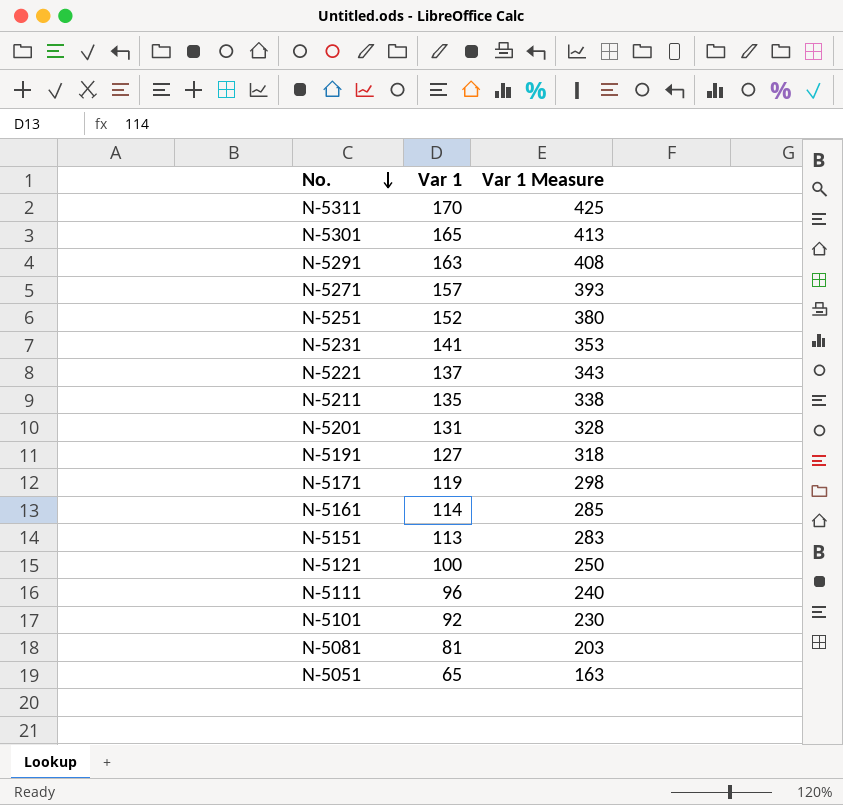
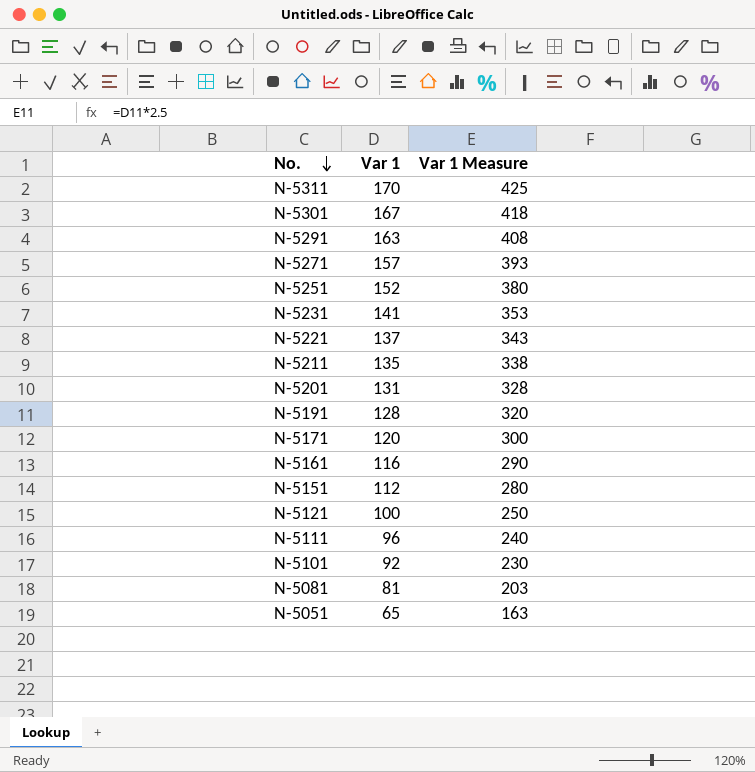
N-5301 | Var 1: 165 -> 167
N-5301 | Var 1 Measure: 413 -> 418
N-5191 | Var 1: 127 -> 128
N-5191 | Var 1 Measure: 318 -> 320
N-5171 | Var 1: 119 -> 120
N-5171 | Var 1 Measure: 298 -> 300
N-5161 | Var 1: 114 -> 116
N-5161 | Var 1 Measure: 285 -> 290
N-5151 | Var 1: 113 -> 112
N-5151 | Var 1 Measure: 283 -> 280

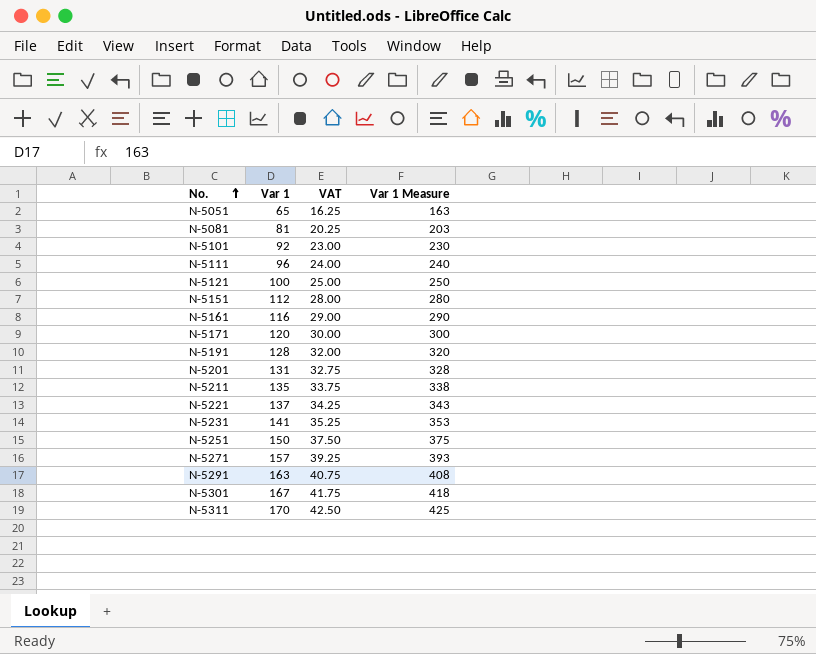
row order: No. descending -> No. ascending
column VAT | formula: none -> [Var 1] * 0.25
N-5251 | Var 1: 152 -> 150
N-5251 | Var 1 Measure: 380 -> 375

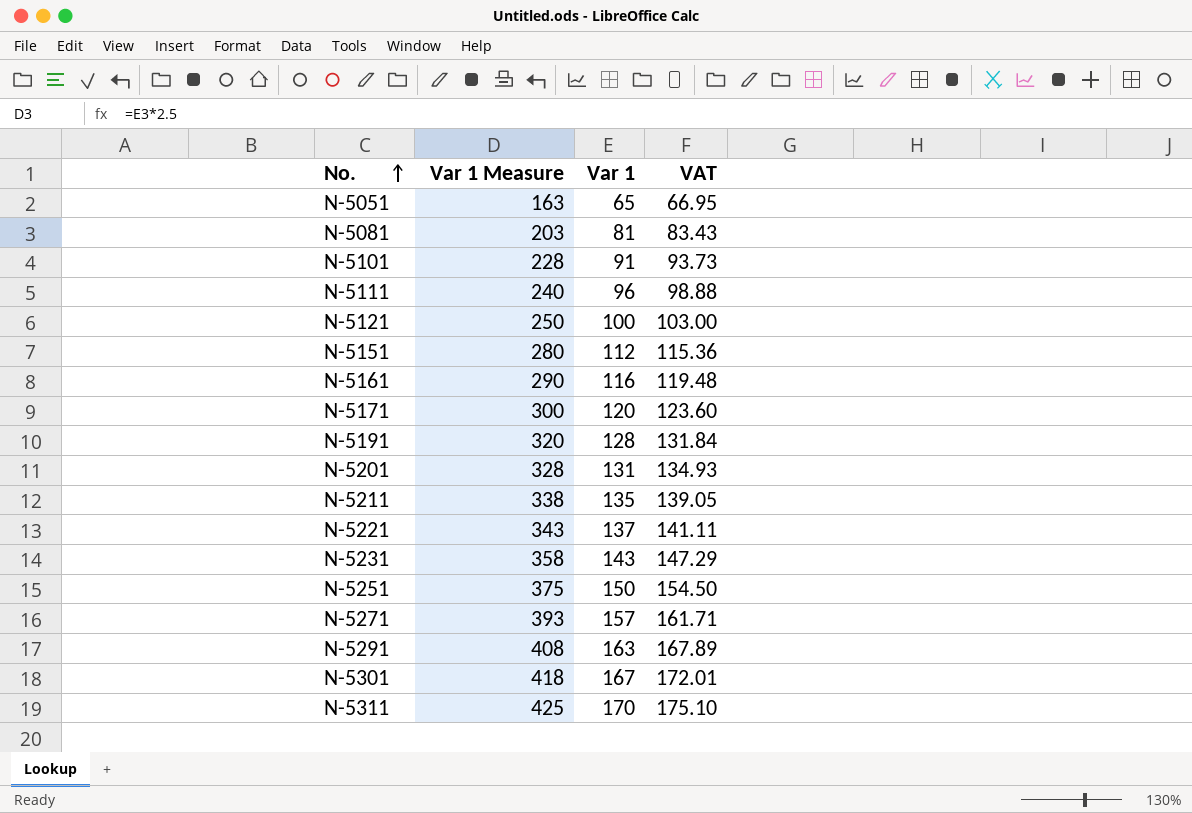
column Var 1 Measure | position: 4 -> 2
column VAT | formula: [Var 1] * 0.25 -> [Var 1] * 1.03
N-5101 | Var 1 Measure: 230 -> 228
N-5101 | Var 1: 92 -> 91
N-5231 | Var 1 Measure: 353 -> 358
N-5231 | Var 1: 141 -> 143

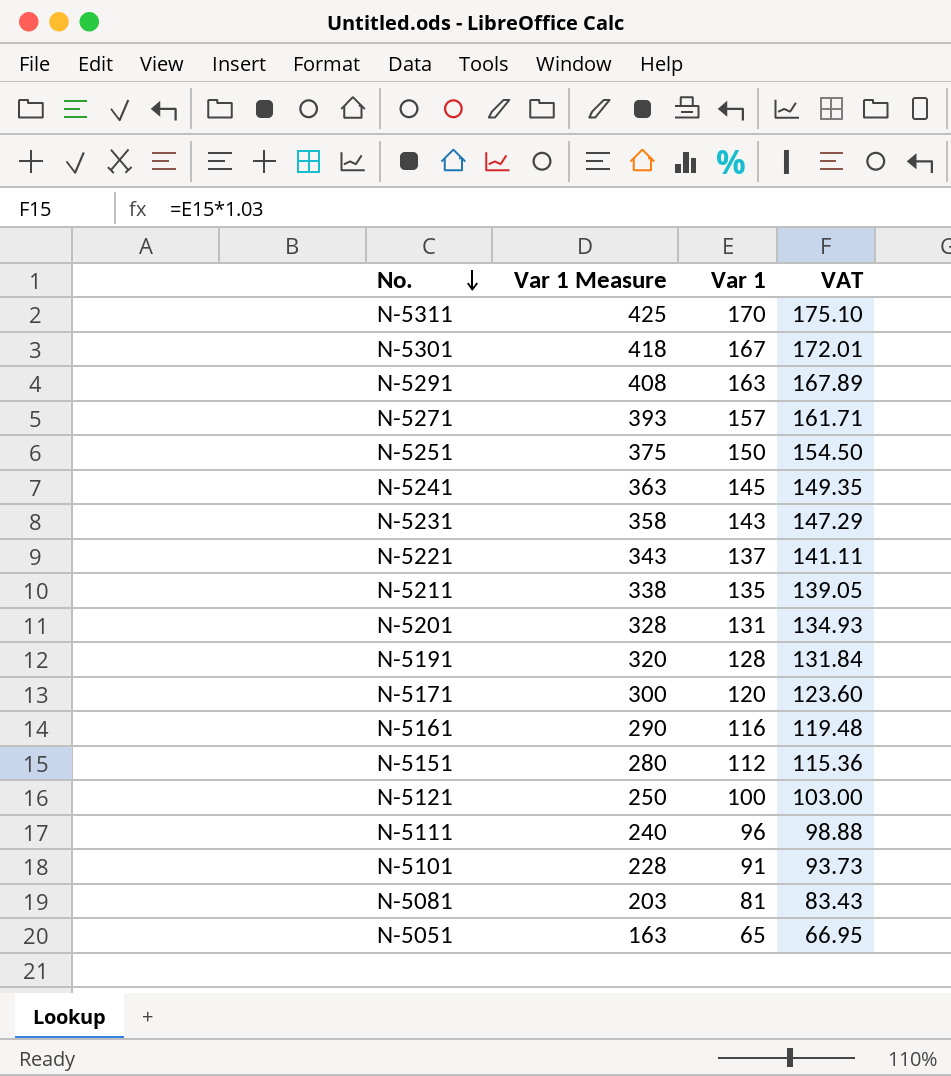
row order: No. ascending -> No. descending
row N-5241: none -> 363 | 145 | 149.35

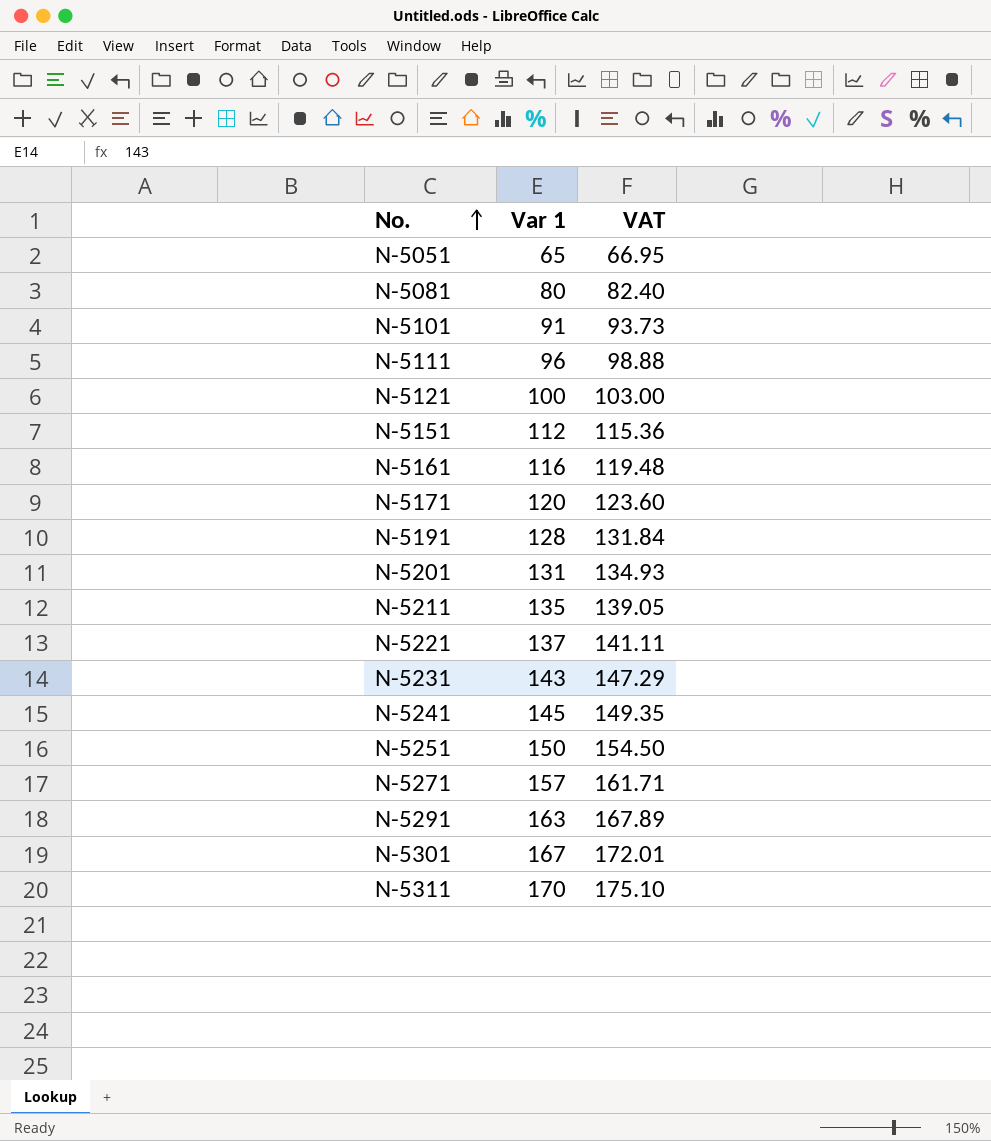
row order: No. descending -> No. ascending
column Var 1 Measure | formula: [Var 1] * 2.5 -> none
N-5081 | Var 1: 81 -> 80
N-5081 | VAT: 83.43 -> 82.40

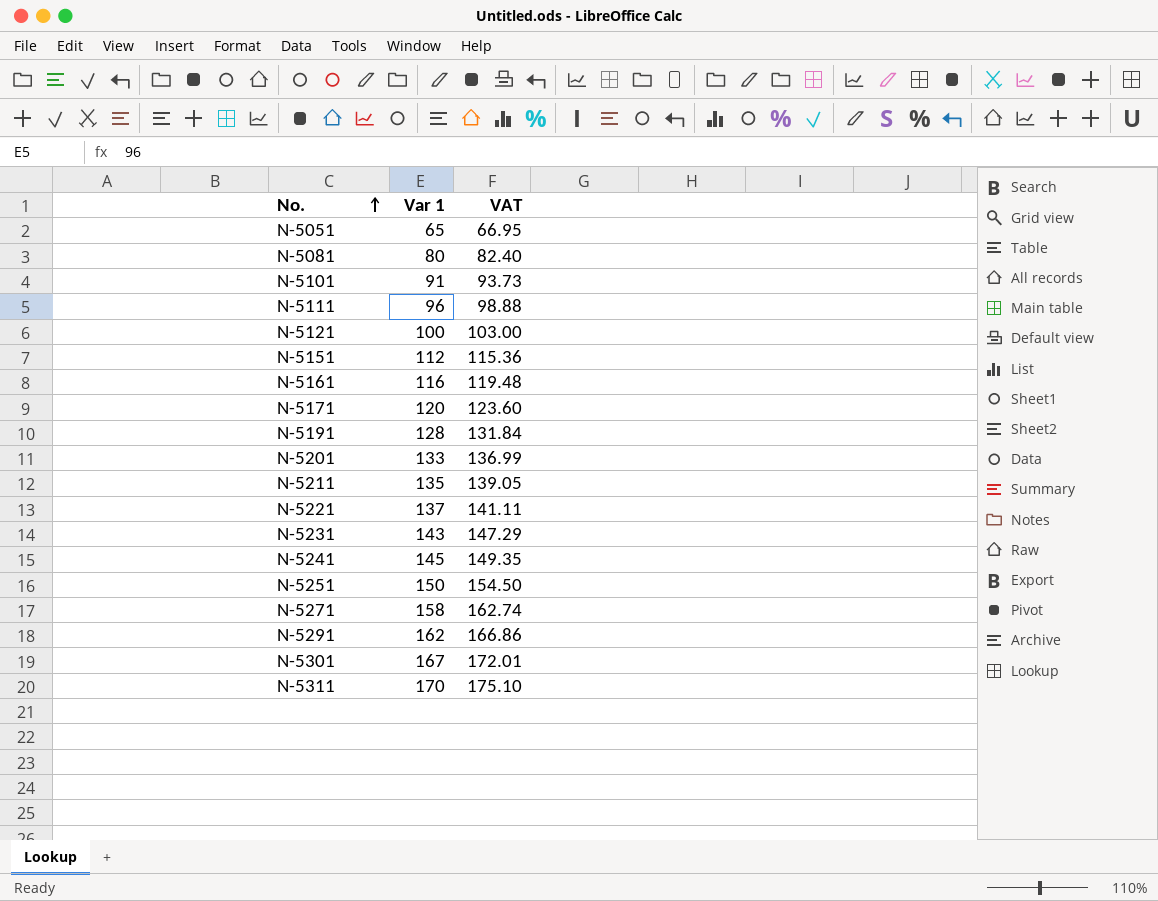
N-5201 | Var 1: 131 -> 133
N-5201 | VAT: 134.93 -> 136.99
N-5271 | Var 1: 157 -> 158
N-5271 | VAT: 161.71 -> 162.74
N-5291 | Var 1: 163 -> 162
N-5291 | VAT: 167.89 -> 166.86

